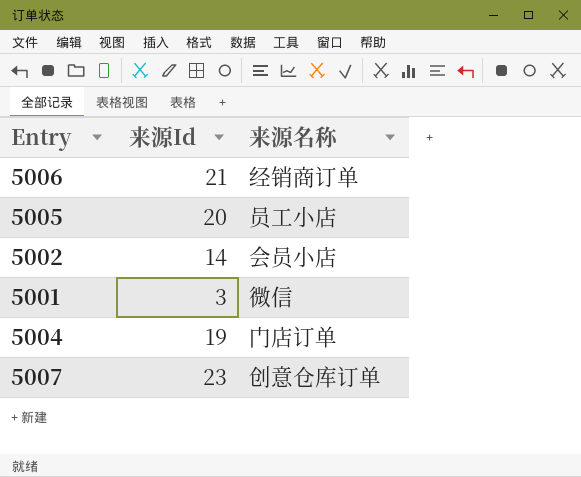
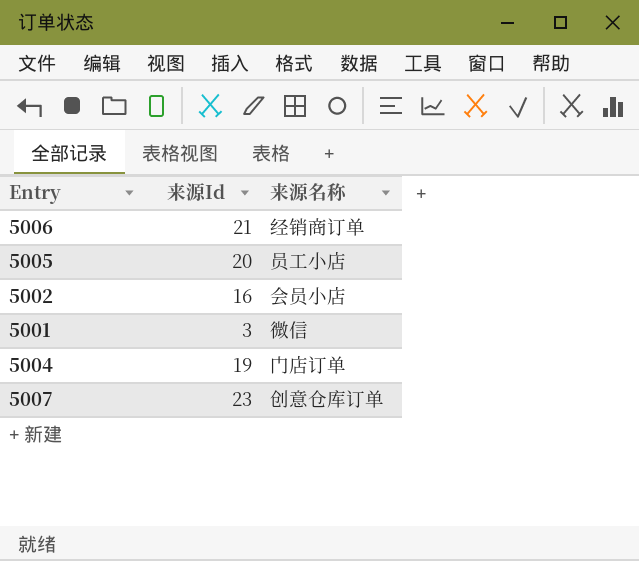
5002 | 来源Id: 14 -> 16

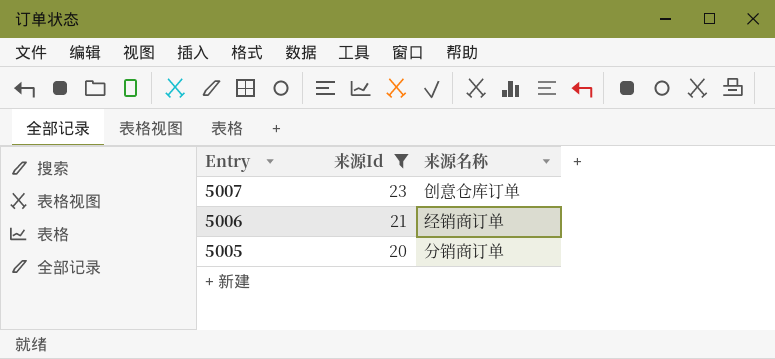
filter: none -> 来源Id >= 20
row order: none -> Entry descending
5005 | 来源名称: 员工小店 -> 分销商订单

